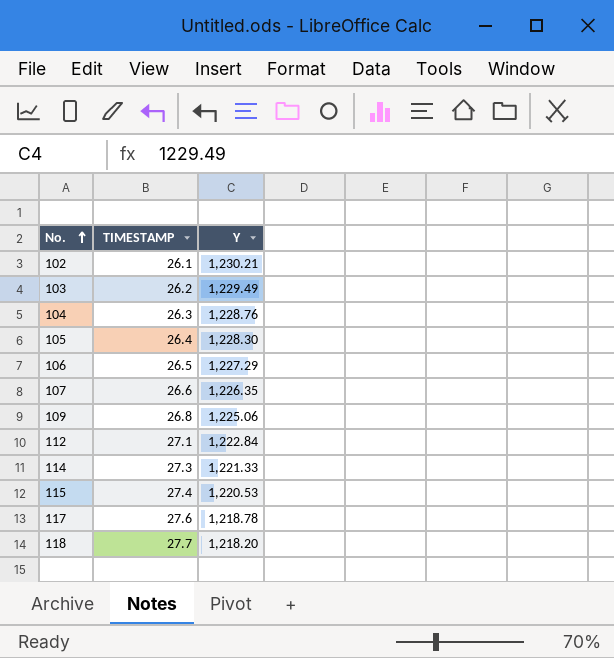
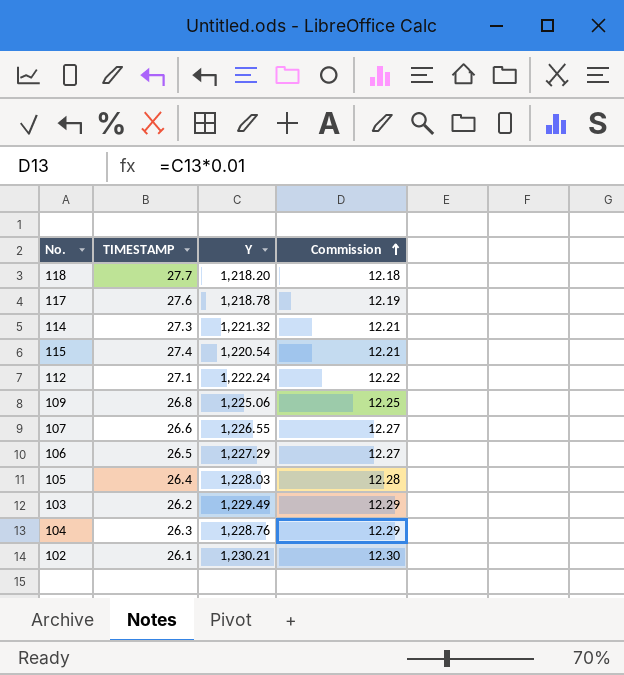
row order: No. ascending -> Commission ascending
column Commission | formula: none -> [Y] * 0.01
114 | Y: 1,221.33 -> 1,221.32
115 | Y: 1,220.53 -> 1,220.54
112 | Y: 1,222.84 -> 1,222.24
107 | Y: 1,226.35 -> 1,226.55
105 | Y: 1,228.30 -> 1,228.03

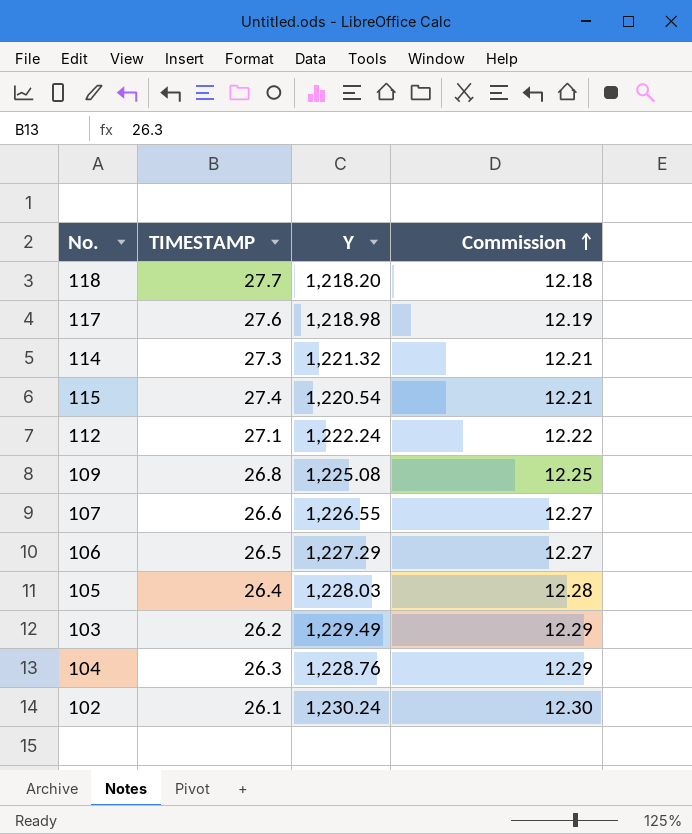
117 | Y: 1,218.78 -> 1,218.98
109 | Y: 1,225.06 -> 1,225.08
102 | Y: 1,230.21 -> 1,230.24

